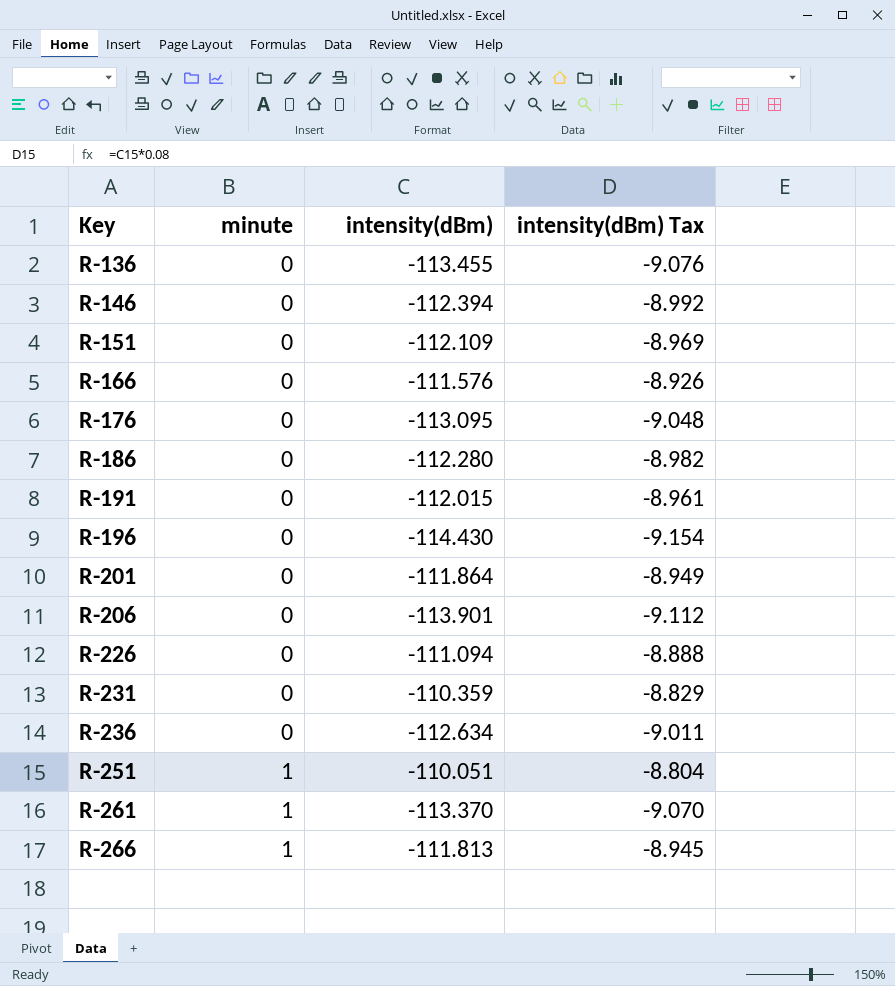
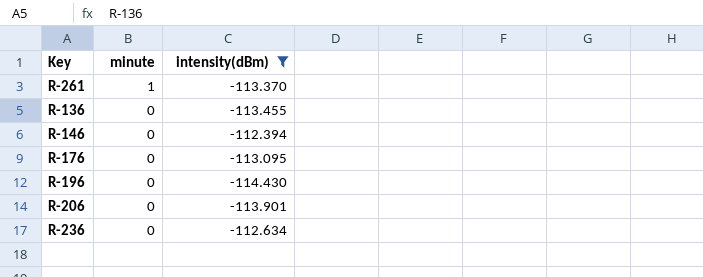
filter: none -> intensity(dBm) <= -112.394
row order: Key ascending -> minute descending
column intensity(dBm) Tax | formula: [intensity(dBm)] * 0.08 -> none

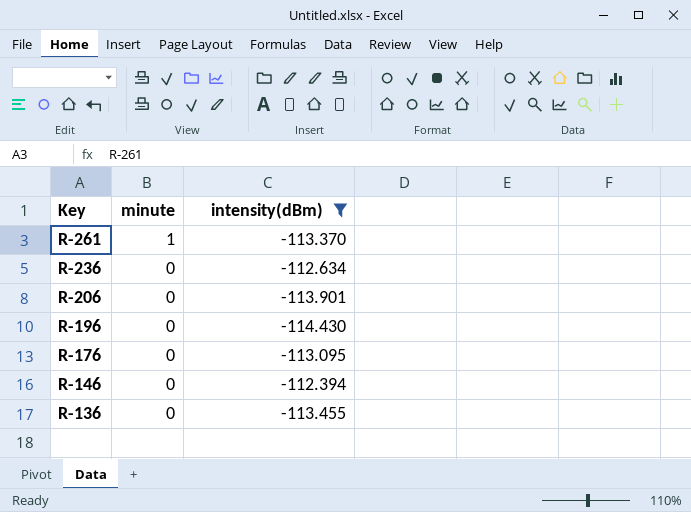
row order: minute descending -> Key descending

